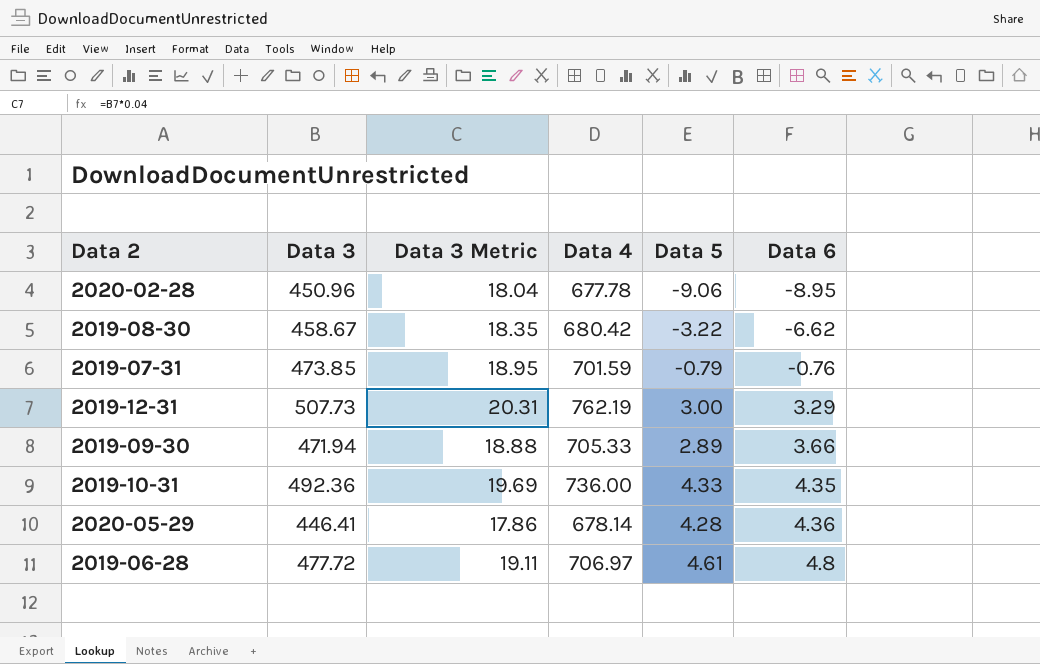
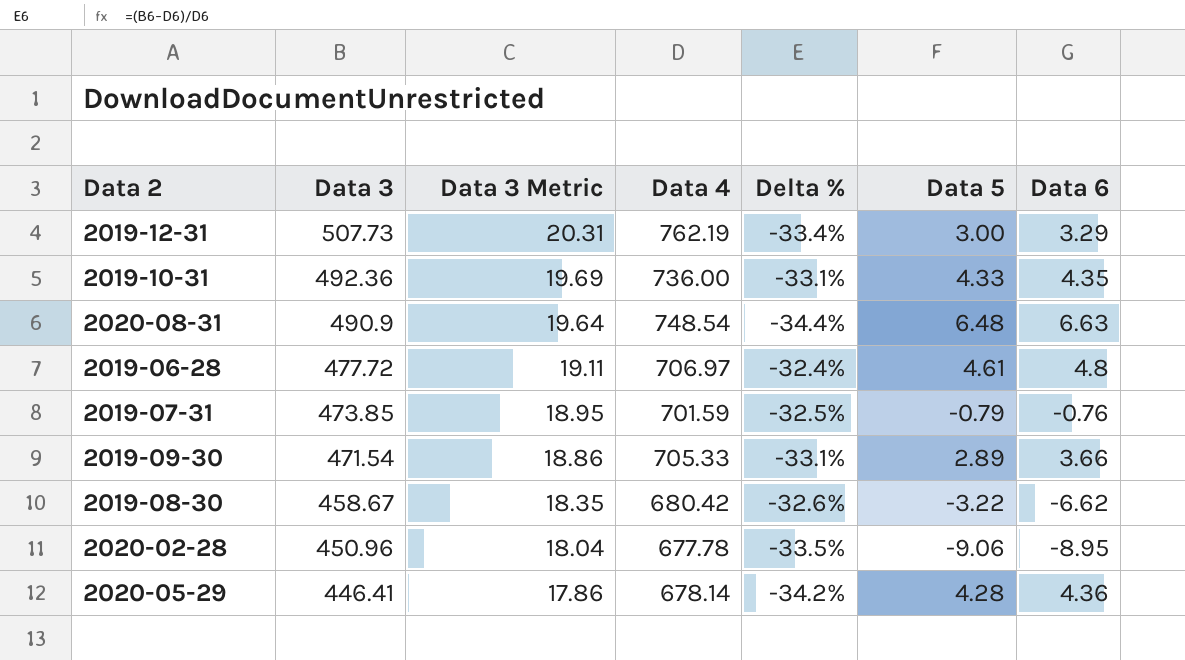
row order: Data 6 ascending -> Data 3 descending
column Delta % | formula: none -> ([Data 3] - [Data 4]) / [Data 4]
row 2020-08-31: none -> 490.9 | 19.64 | 748.54 | -34.4% | 6.48 | 6.63
2019-09-30 | Data 3: 471.94 -> 471.54
2019-09-30 | Data 3 Metric: 18.88 -> 18.86

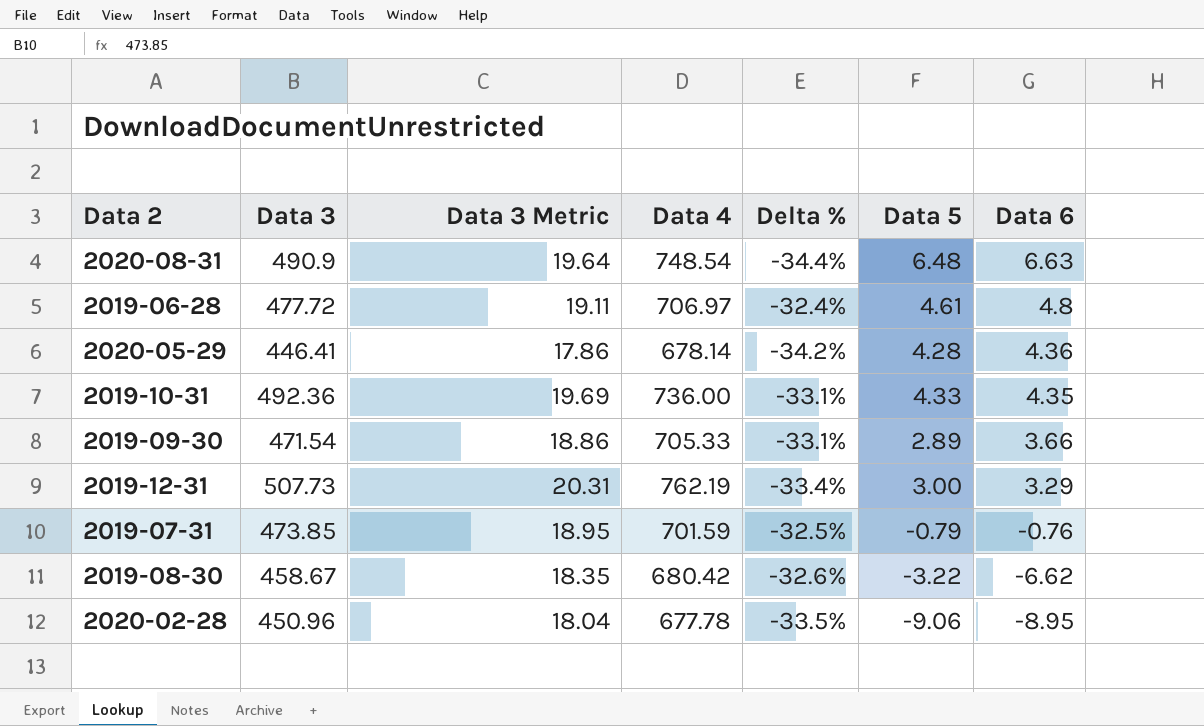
row order: Data 3 descending -> Data 6 descending

